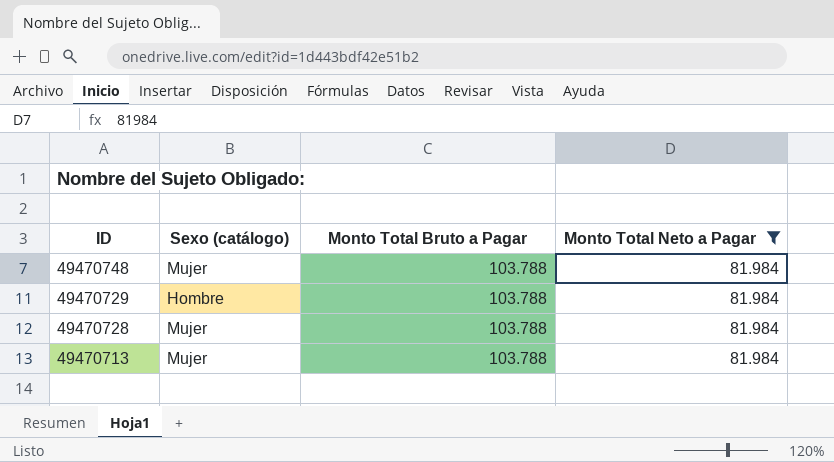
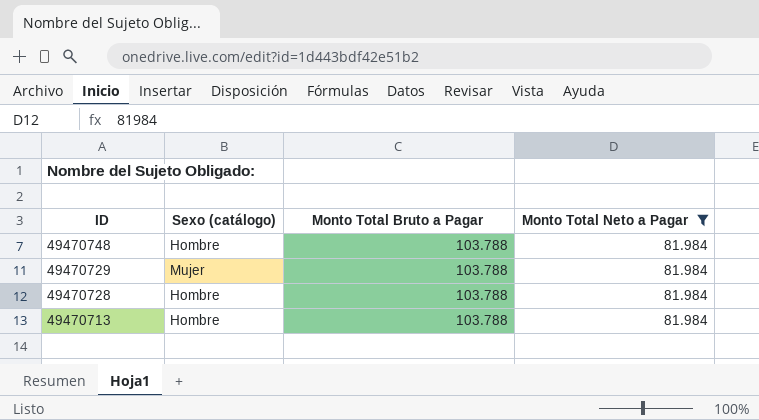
49470748 | Sexo (catálogo): Mujer -> Hombre
49470729 | Sexo (catálogo): Hombre -> Mujer
49470728 | Sexo (catálogo): Mujer -> Hombre
49470713 | Sexo (catálogo): Mujer -> Hombre

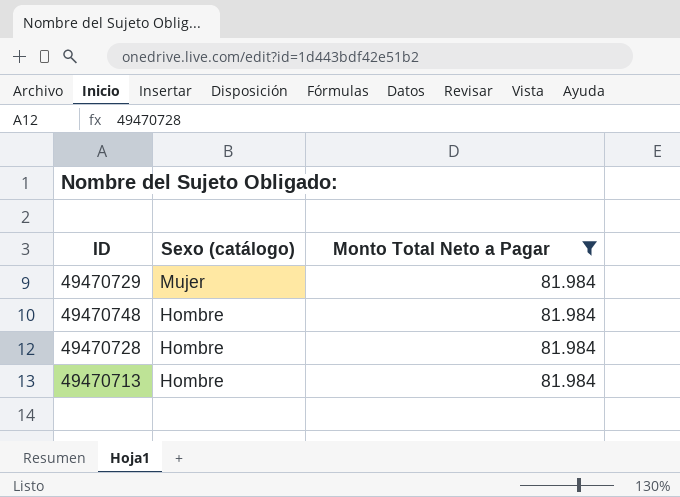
row order: ID descending -> Sexo (catálogo) descending
column Monto Total Bruto a Pagar | position: 3 -> none

